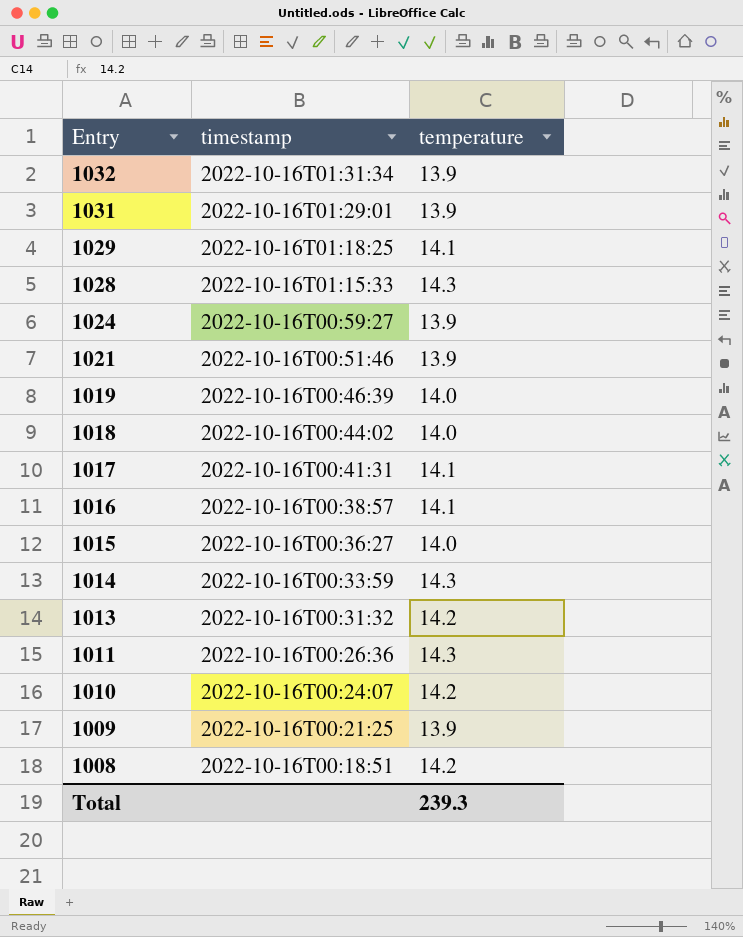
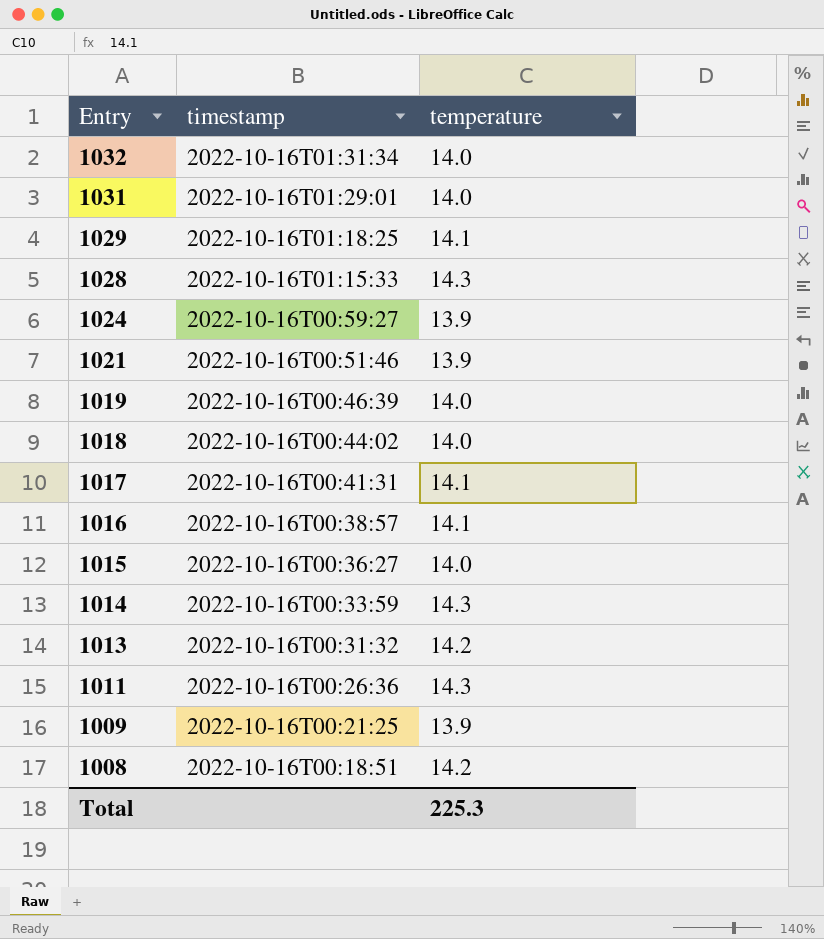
row 1010: 2022-10-16T00:24:07 | 14.2 -> none
1032 | temperature: 13.9 -> 14.0
1031 | temperature: 13.9 -> 14.0
Total | temperature: 239.3 -> 225.3

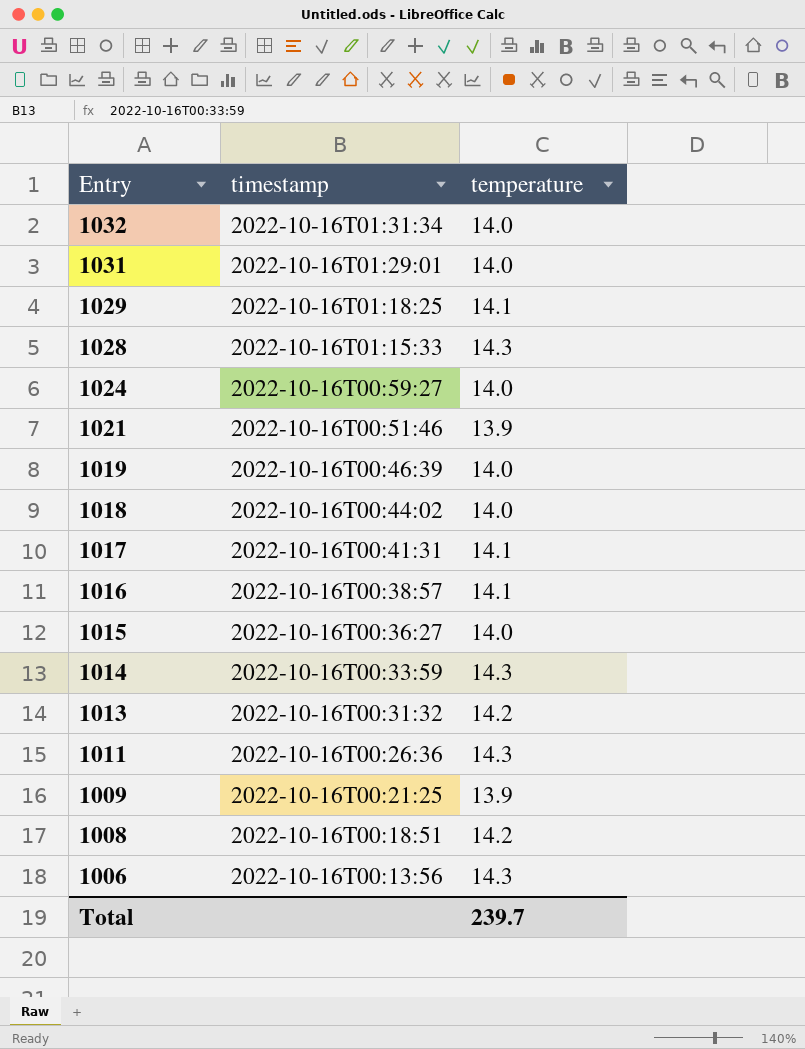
1024 | temperature: 13.9 -> 14.0
row 1006: none -> 2022-10-16T00:13:56 | 14.3
Total | temperature: 225.3 -> 239.7

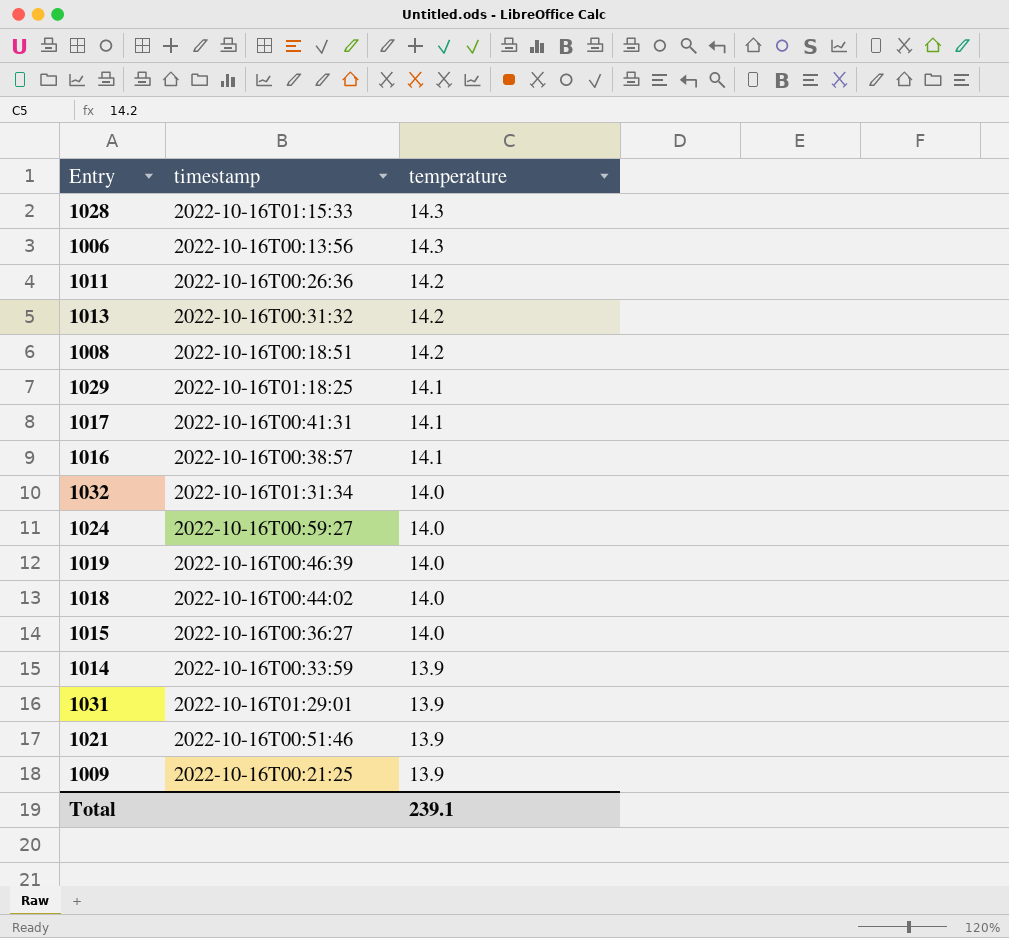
row order: Entry descending -> temperature descending
1011 | temperature: 14.3 -> 14.2
1014 | temperature: 14.3 -> 13.9
1031 | temperature: 14.0 -> 13.9
Total | temperature: 239.7 -> 239.1

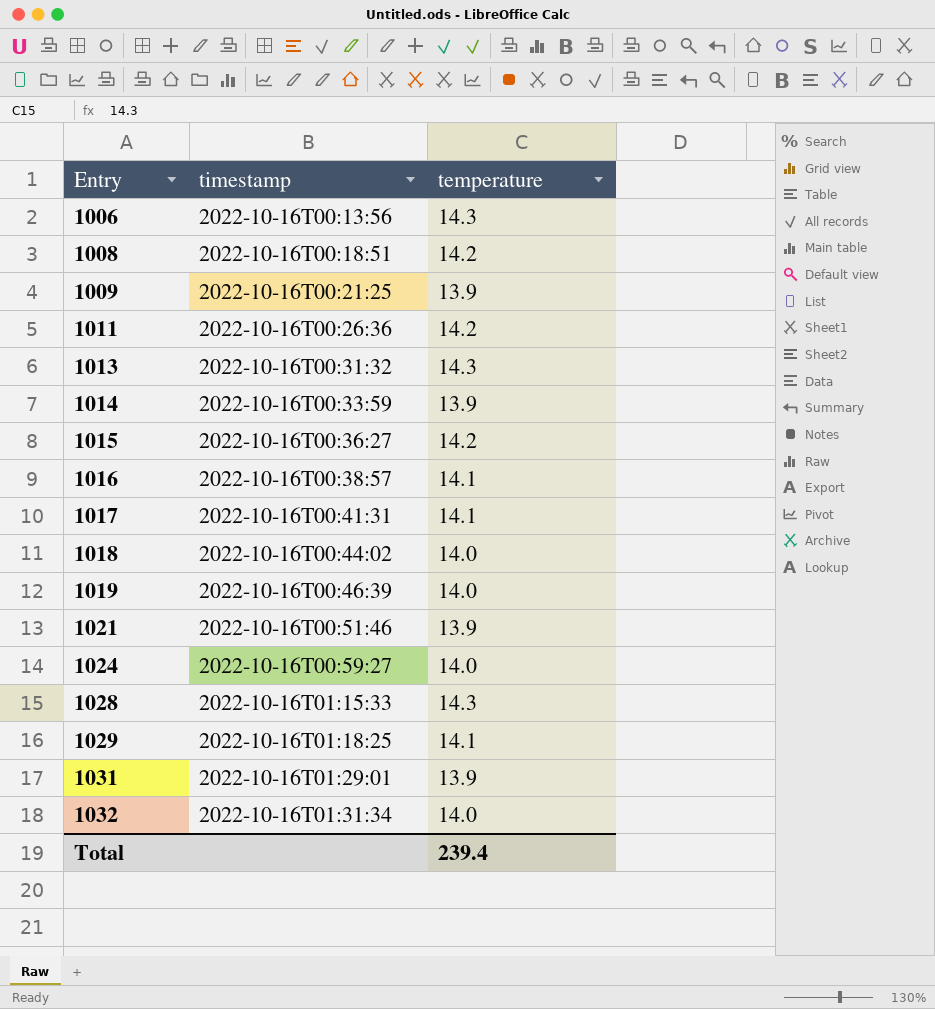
row order: temperature descending -> Entry ascending
1013 | temperature: 14.2 -> 14.3
1015 | temperature: 14.0 -> 14.2
Total | temperature: 239.1 -> 239.4

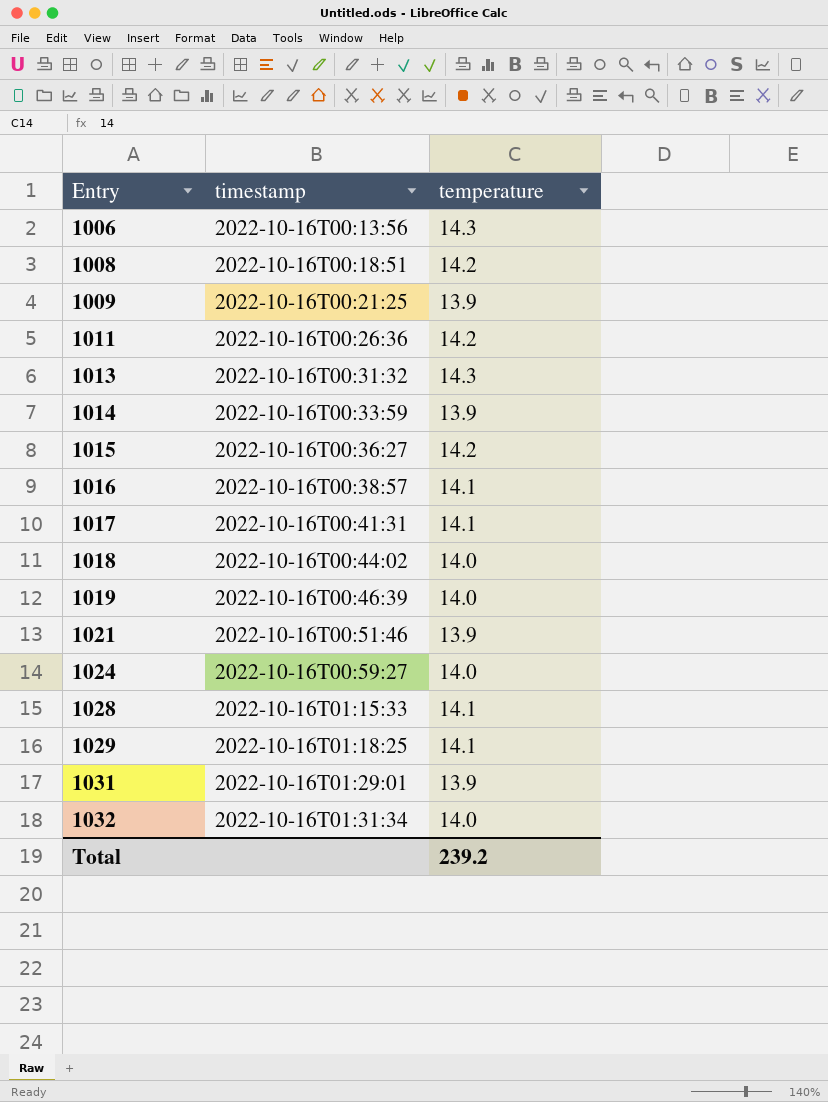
1028 | temperature: 14.3 -> 14.1
Total | temperature: 239.4 -> 239.2

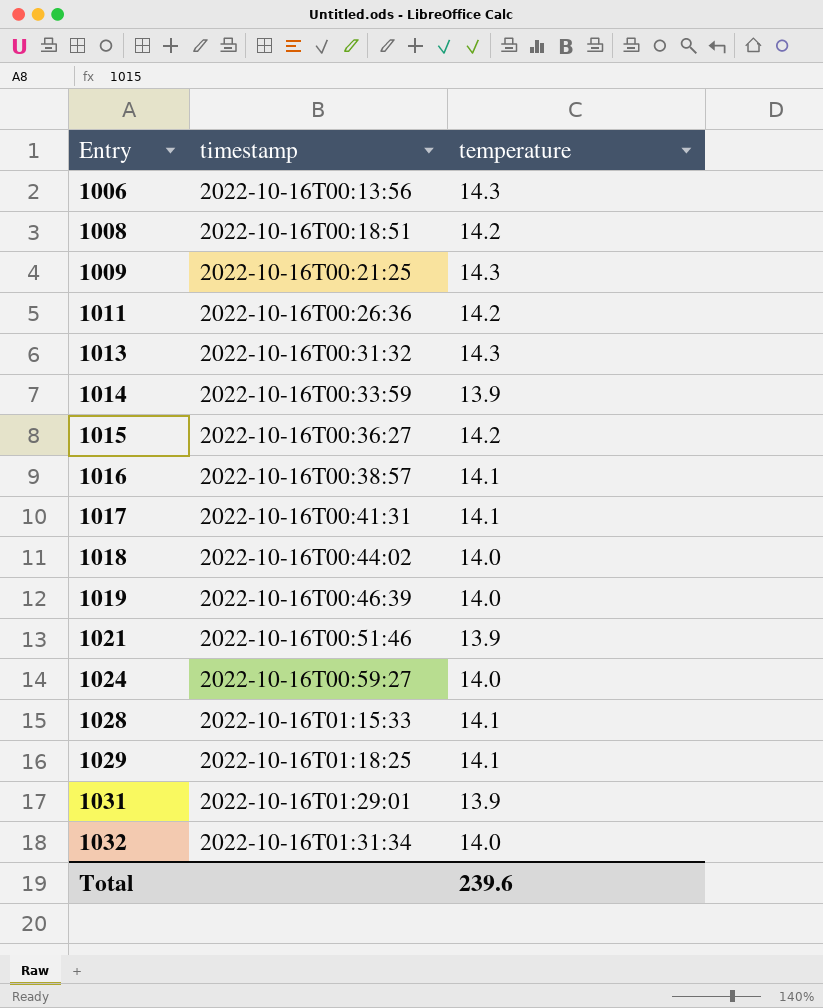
1009 | temperature: 13.9 -> 14.3
Total | temperature: 239.2 -> 239.6

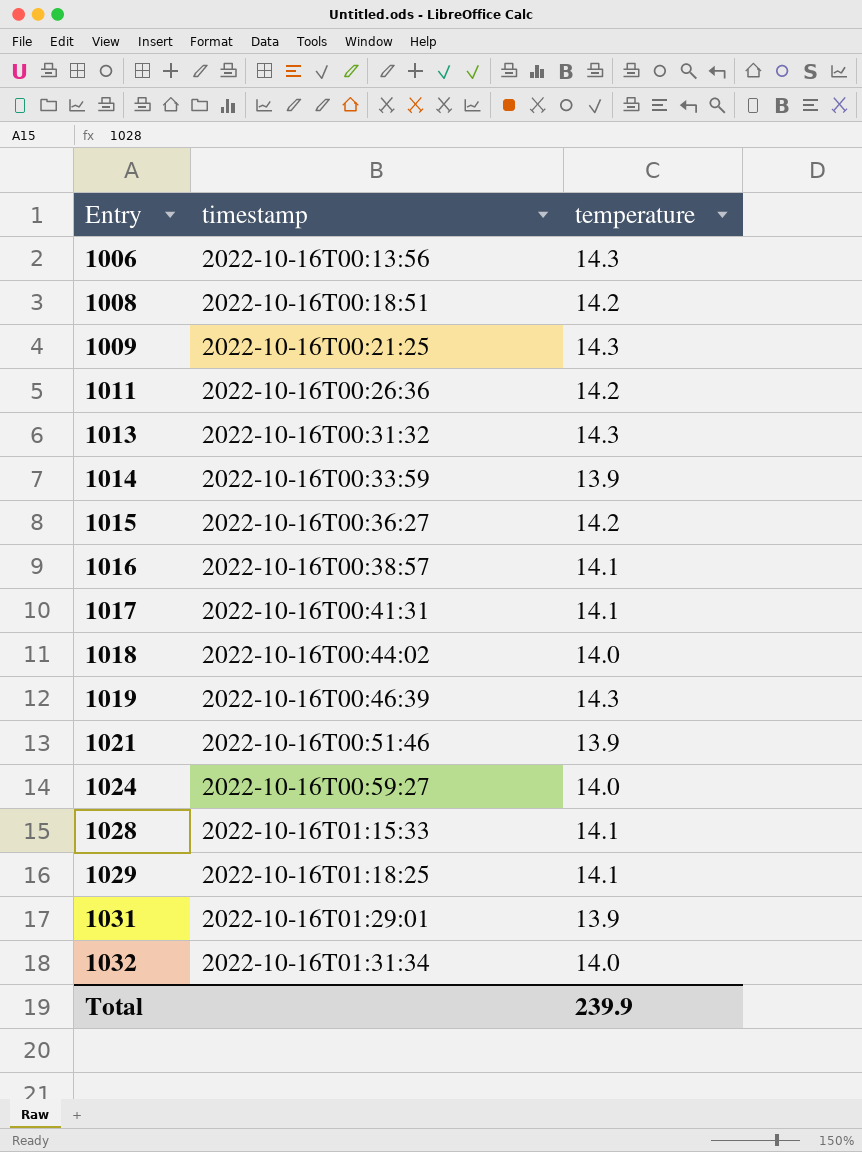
1019 | temperature: 14.0 -> 14.3
Total | temperature: 239.6 -> 239.9

